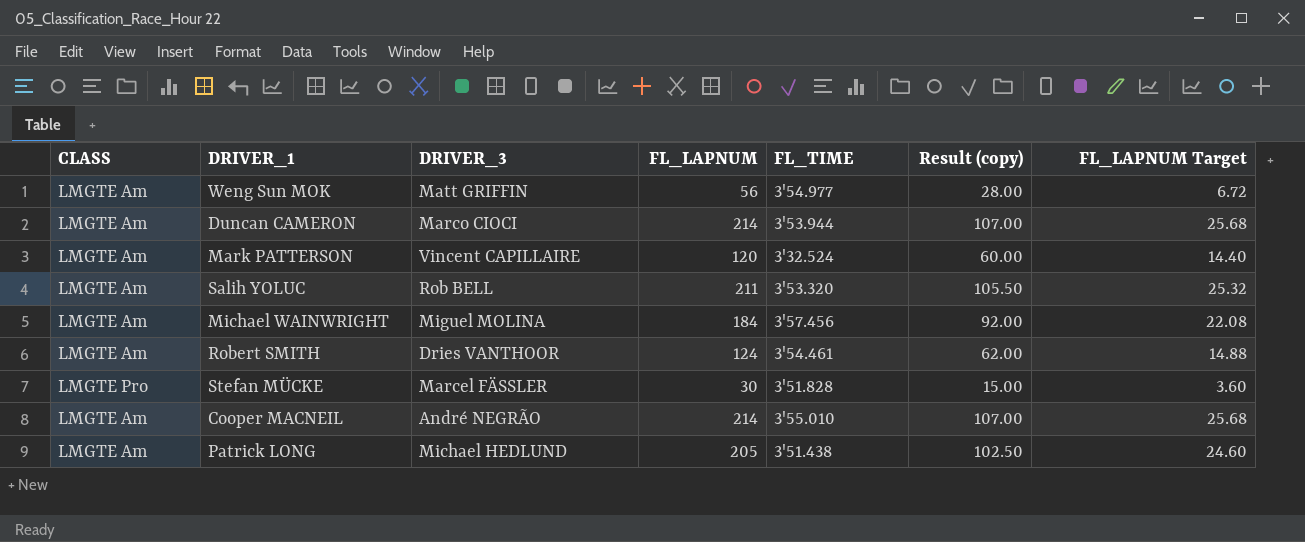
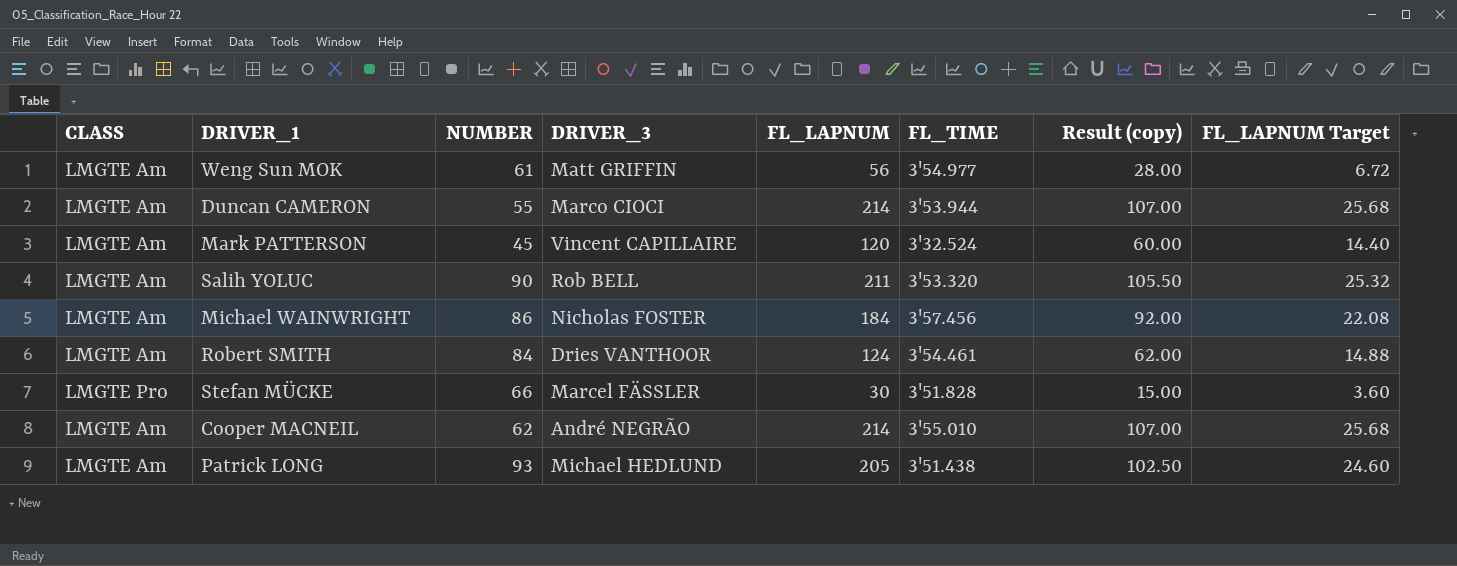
column NUMBER | position: none -> 3
Michael WAINWRIGHT | DRIVER_3: Miguel MOLINA -> Nicholas FOSTER

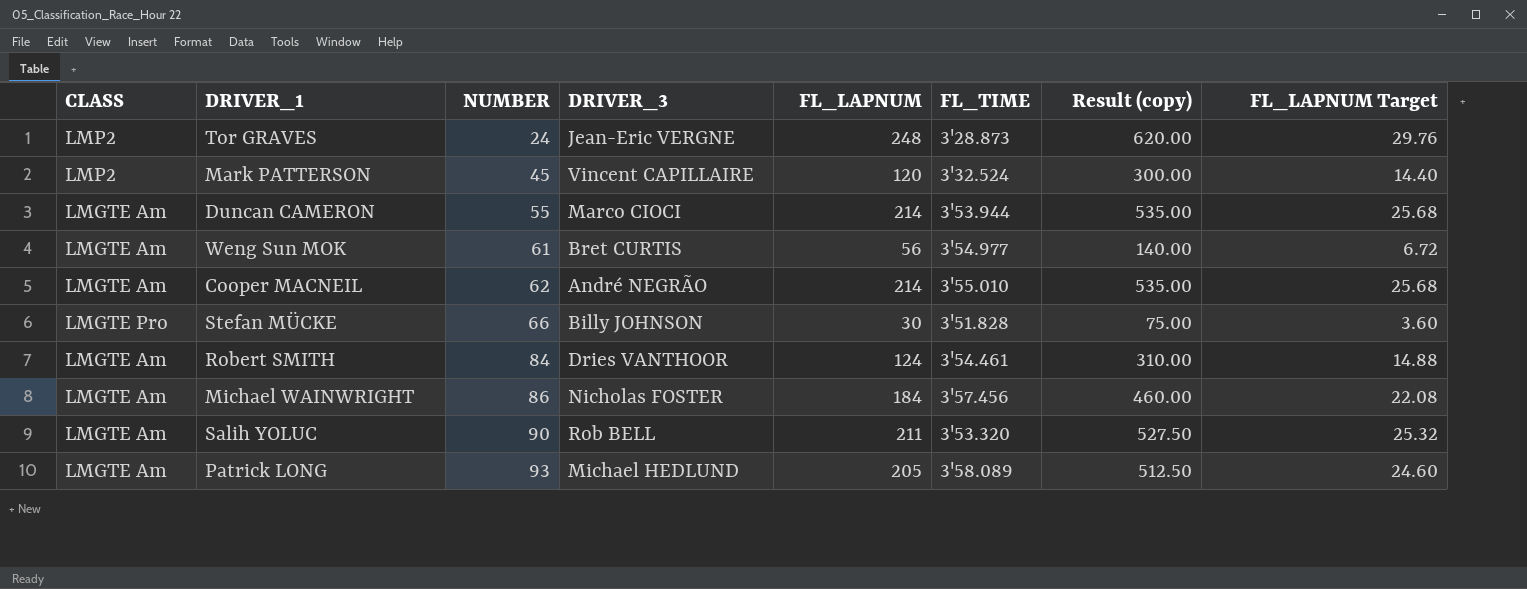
row order: none -> NUMBER ascending
column Result (copy) | formula: [FL_LAPNUM] * 0.5 -> [FL_LAPNUM] * 2.5
row Tor GRAVES: none -> LMP2 | 24 | Jean-Eric VERGNE | 248 | 3'28.873 | 620.00 | 29.76
Mark PATTERSON | CLASS: LMGTE Am -> LMP2
Weng Sun MOK | DRIVER_3: Matt GRIFFIN -> Bret CURTIS
Stefan MÜCKE | DRIVER_3: Marcel FÄSSLER -> Billy JOHNSON
Patrick LONG | FL_TIME: 3'51.438 -> 3'58.089

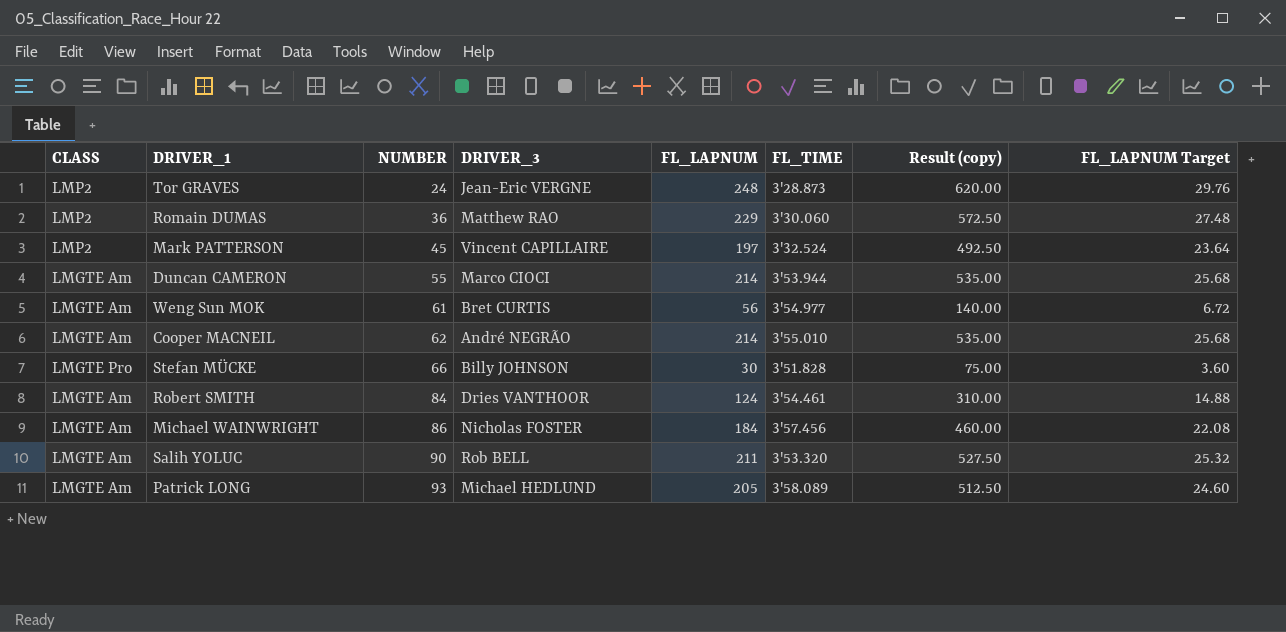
row Romain DUMAS: none -> LMP2 | 36 | Matthew RAO | 229 | 3'30.060 | 572.50 | 27.48
Mark PATTERSON | FL_LAPNUM: 120 -> 197
Mark PATTERSON | Result (copy): 300.00 -> 492.50
Mark PATTERSON | FL_LAPNUM Target: 14.40 -> 23.64

